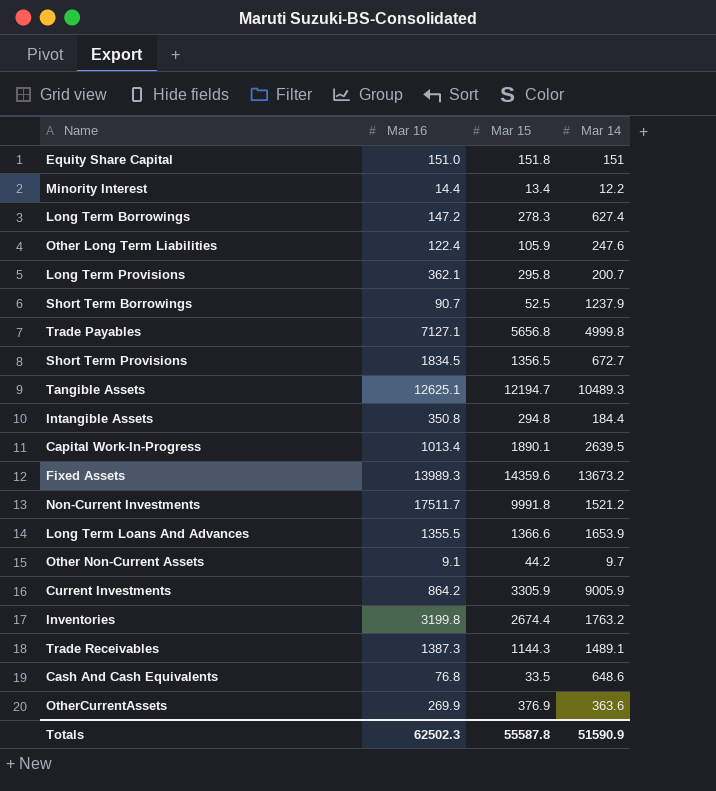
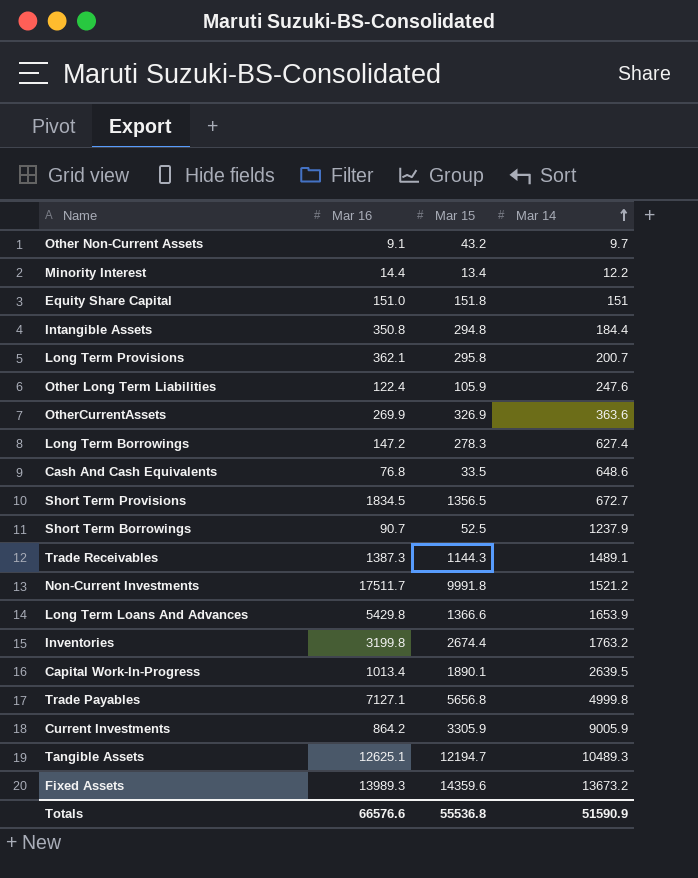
row order: none -> Mar 14 ascending
Other Non-Current Assets | Mar 15: 44.2 -> 43.2
OtherCurrentAssets | Mar 15: 376.9 -> 326.9
Long Term Loans And Advances | Mar 16: 1355.5 -> 5429.8
Totals | Mar 16: 62502.3 -> 66576.6
Totals | Mar 15: 55587.8 -> 55536.8

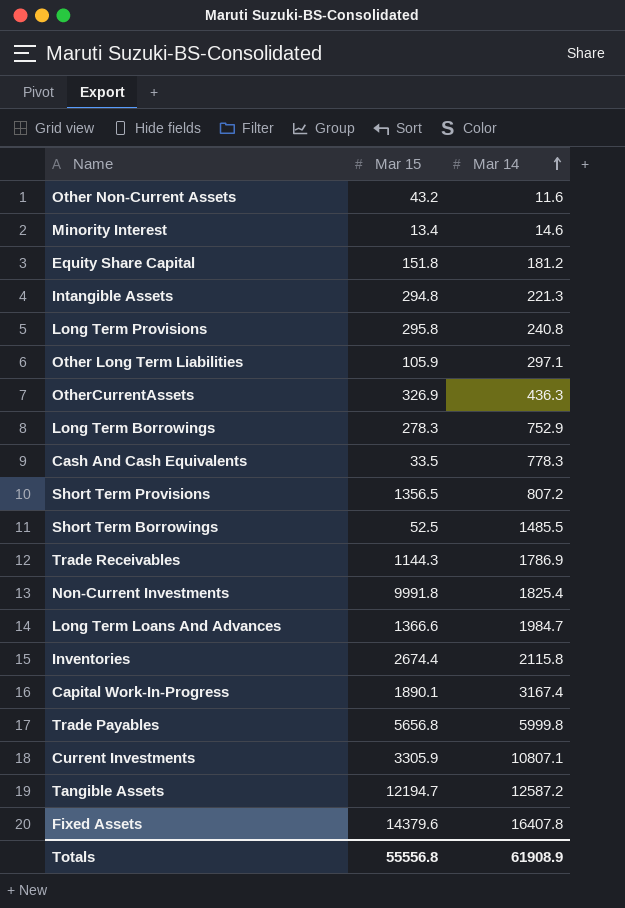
column Mar 16 | position: 2 -> none
Other Non-Current Assets | Mar 14: 9.7 -> 11.6
Minority Interest | Mar 14: 12.2 -> 14.6
Equity Share Capital | Mar 14: 151 -> 181.2
Intangible Assets | Mar 14: 184.4 -> 221.3
Long Term Provisions | Mar 14: 200.7 -> 240.8
Other Long Term Liabilities | Mar 14: 247.6 -> 297.1
OtherCurrentAssets | Mar 14: 363.6 -> 436.3
Long Term Borrowings | Mar 14: 627.4 -> 752.9
Cash And Cash Equivalents | Mar 14: 648.6 -> 778.3
Short Term Provisions | Mar 14: 672.7 -> 807.2
Short Term Borrowings | Mar 14: 1237.9 -> 1485.5
Trade Receivables | Mar 14: 1489.1 -> 1786.9
Non-Current Investments | Mar 14: 1521.2 -> 1825.4
Long Term Loans And Advances | Mar 14: 1653.9 -> 1984.7
Inventories | Mar 14: 1763.2 -> 2115.8
Capital Work-In-Progress | Mar 14: 2639.5 -> 3167.4
Trade Payables | Mar 14: 4999.8 -> 5999.8
Current Investments | Mar 14: 9005.9 -> 10807.1
Tangible Assets | Mar 14: 10489.3 -> 12587.2
Fixed Assets | Mar 15: 14359.6 -> 14379.6
Fixed Assets | Mar 14: 13673.2 -> 16407.8
Totals | Mar 15: 55536.8 -> 55556.8
Totals | Mar 14: 51590.9 -> 61908.9

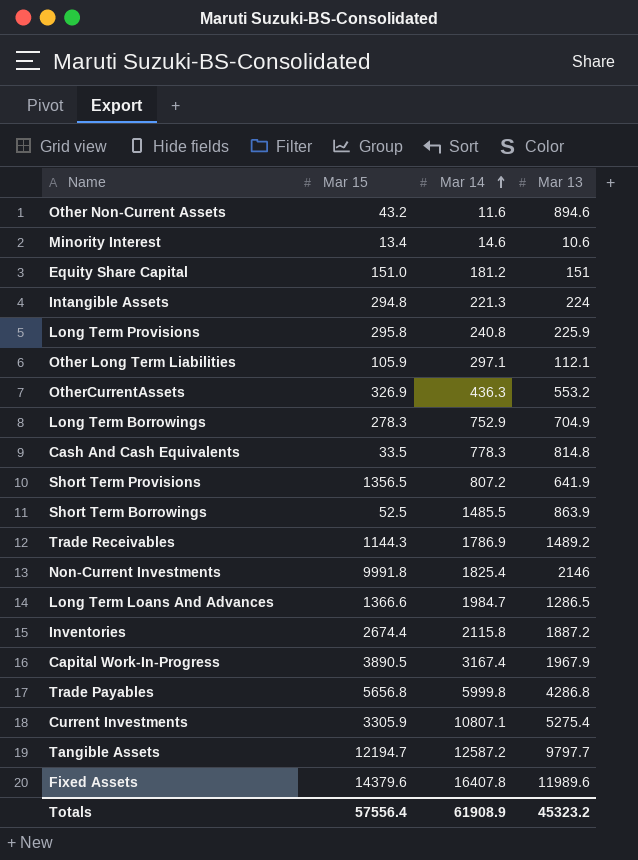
column Mar 13 | position: none -> 4
Equity Share Capital | Mar 15: 151.8 -> 151.0
Capital Work-In-Progress | Mar 15: 1890.1 -> 3890.5
Totals | Mar 15: 55556.8 -> 57556.4

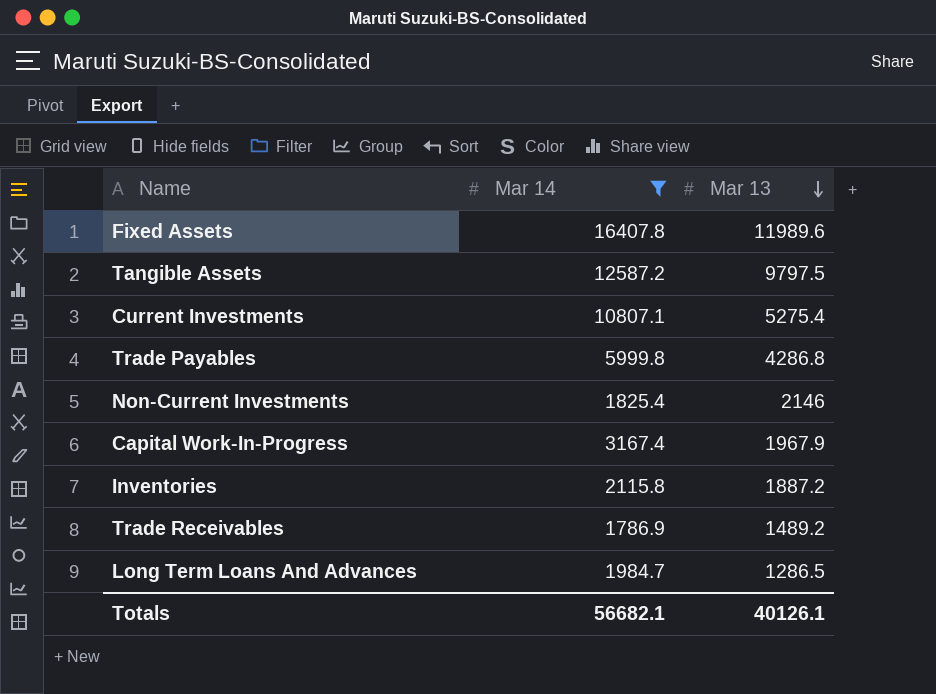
filter: none -> Mar 14 >= 1786.9
row order: Mar 14 ascending -> Mar 13 descending
column Mar 15 | position: 2 -> none
Tangible Assets | Mar 13: 9797.7 -> 9797.5
Totals | Mar 14: 61908.9 -> 56682.1
Totals | Mar 13: 45323.2 -> 40126.1

